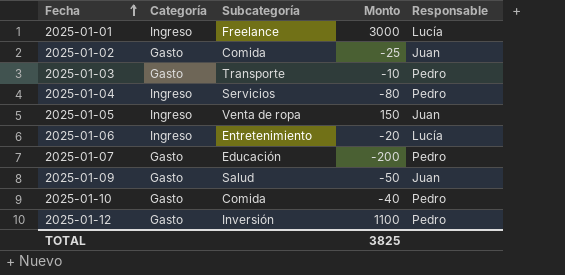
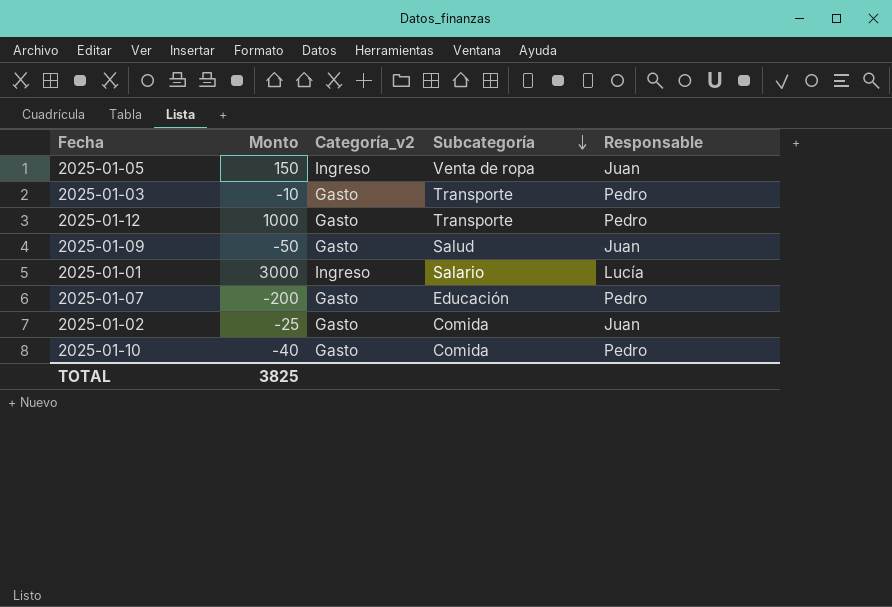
row order: Fecha ascending -> Subcategoría descending
column Monto | position: 4 -> 2
column name: Categoría -> Categoría_v2
row 2025-01-04: Ingreso | Servicios | -80 | Pedro -> none
row 2025-01-06: Ingreso | Entretenimiento | -20 | Lucía -> none
2025-01-12 | Monto: 1100 -> 1000
2025-01-12 | Subcategoría: Inversión -> Transporte
2025-01-01 | Subcategoría: Freelance -> Salario

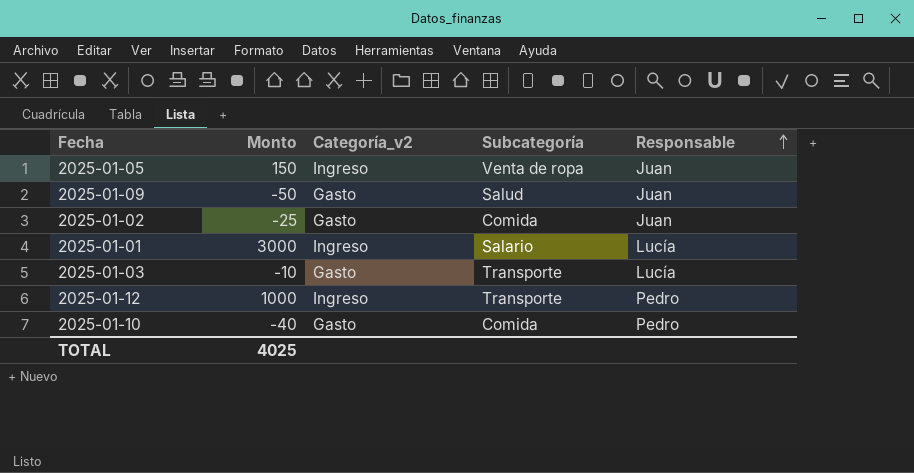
row order: Subcategoría descending -> Responsable ascending
row 2025-01-07: -200 | Gasto | Educación | Pedro -> none
2025-01-03 | Responsable: Pedro -> Lucía
2025-01-12 | Categoría_v2: Gasto -> Ingreso
TOTAL | Monto: 3825 -> 4025

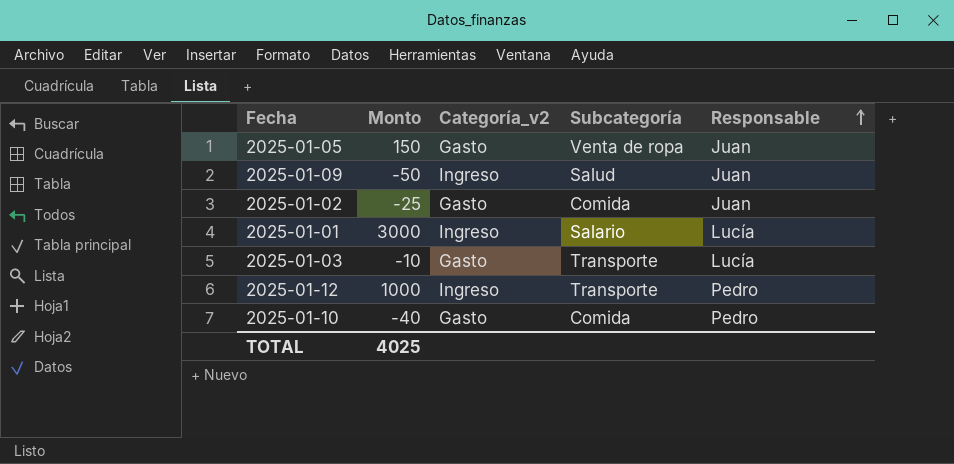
2025-01-05 | Categoría_v2: Ingreso -> Gasto
2025-01-09 | Categoría_v2: Gasto -> Ingreso

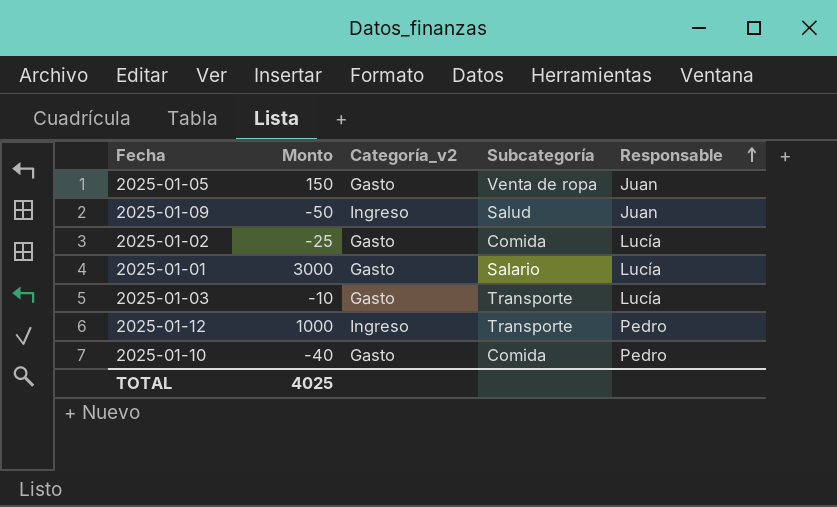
2025-01-02 | Responsable: Juan -> Lucía
2025-01-01 | Categoría_v2: Ingreso -> Gasto

